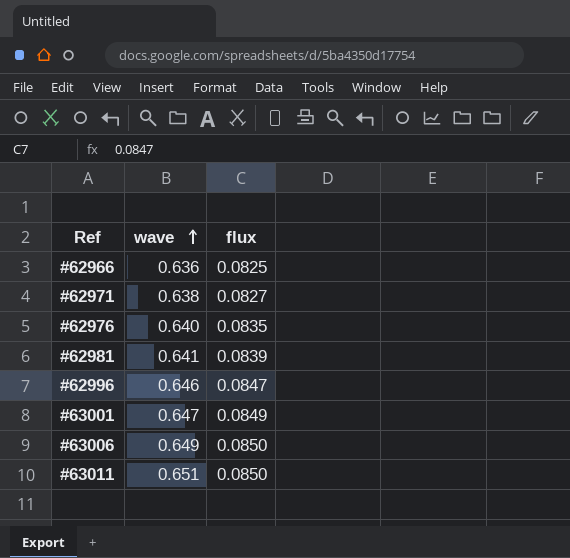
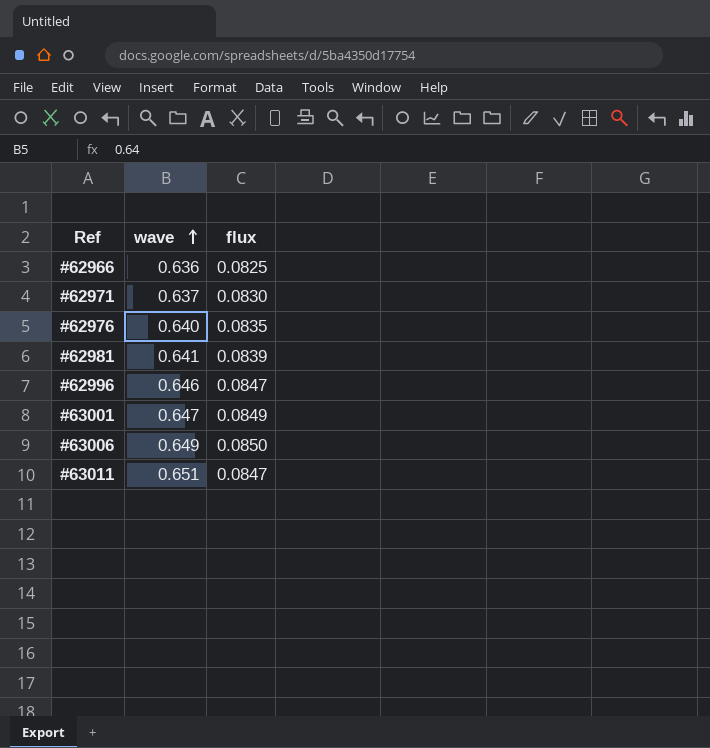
#62971 | wave: 0.638 -> 0.637
#62971 | flux: 0.0827 -> 0.0830
#63011 | flux: 0.0850 -> 0.0847

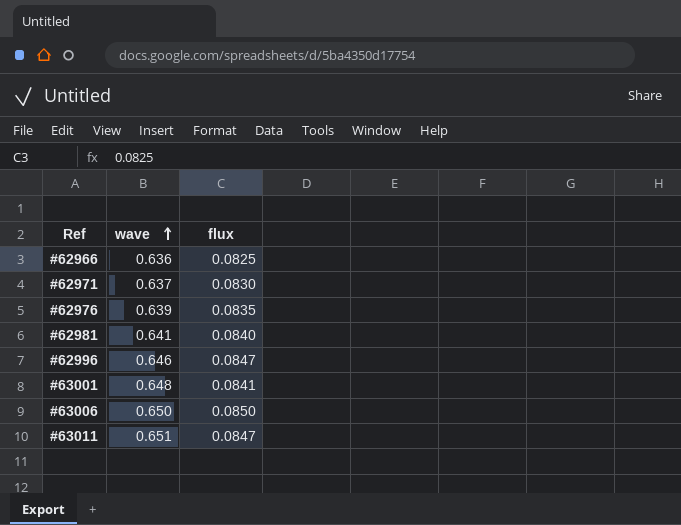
#62976 | wave: 0.640 -> 0.639
#62981 | flux: 0.0839 -> 0.0840
#63001 | wave: 0.647 -> 0.648
#63001 | flux: 0.0849 -> 0.0841
#63006 | wave: 0.649 -> 0.650

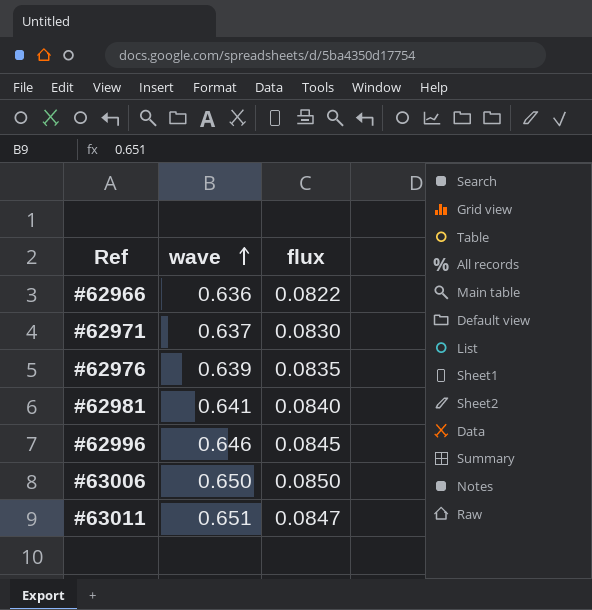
row #63001: 0.648 | 0.0841 -> none
#62966 | flux: 0.0825 -> 0.0822
#62996 | flux: 0.0847 -> 0.0845

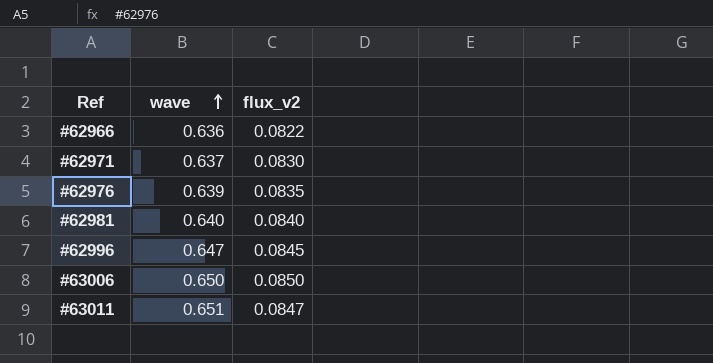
column name: flux -> flux_v2
#62981 | wave: 0.641 -> 0.640
#62996 | wave: 0.646 -> 0.647

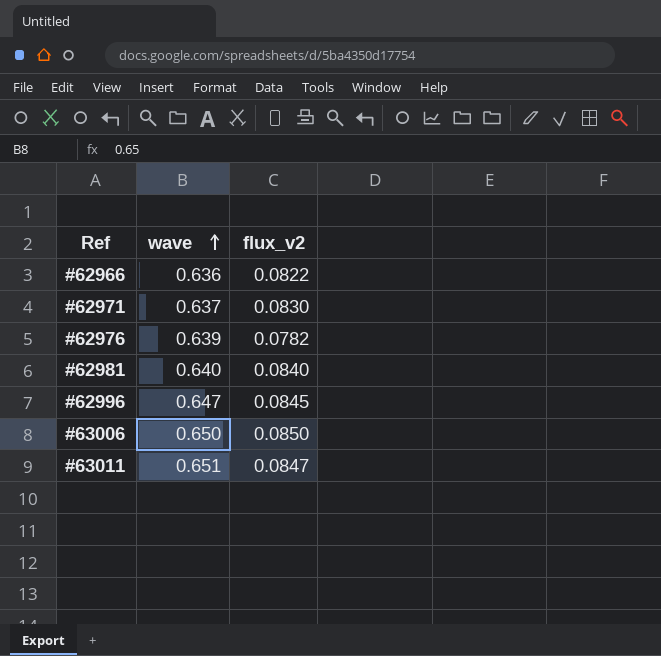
#62976 | flux_v2: 0.0835 -> 0.0782

